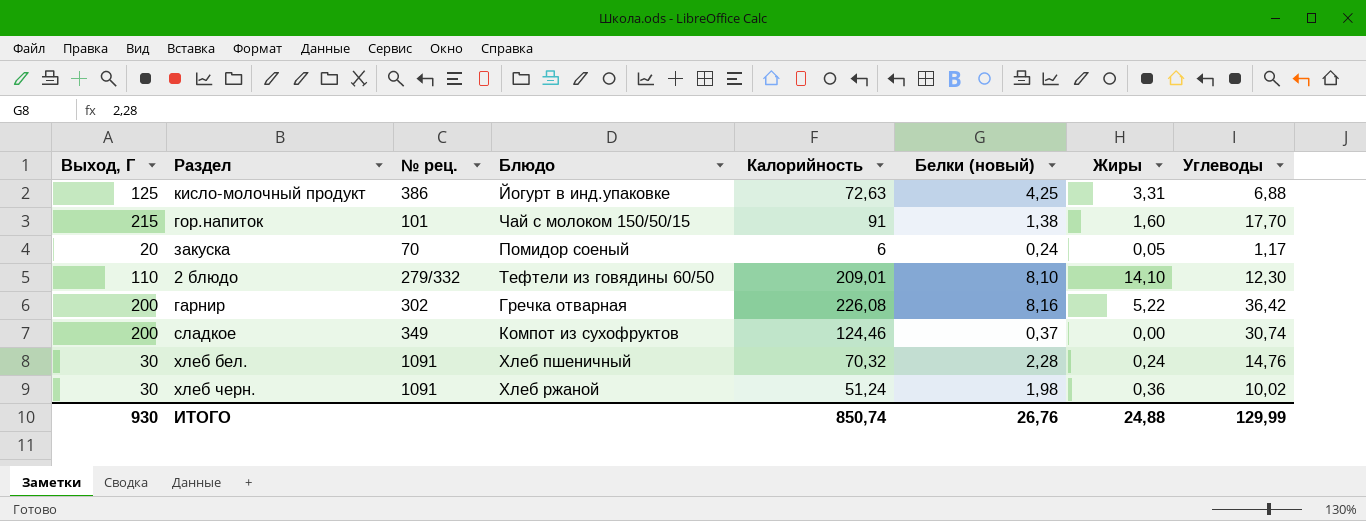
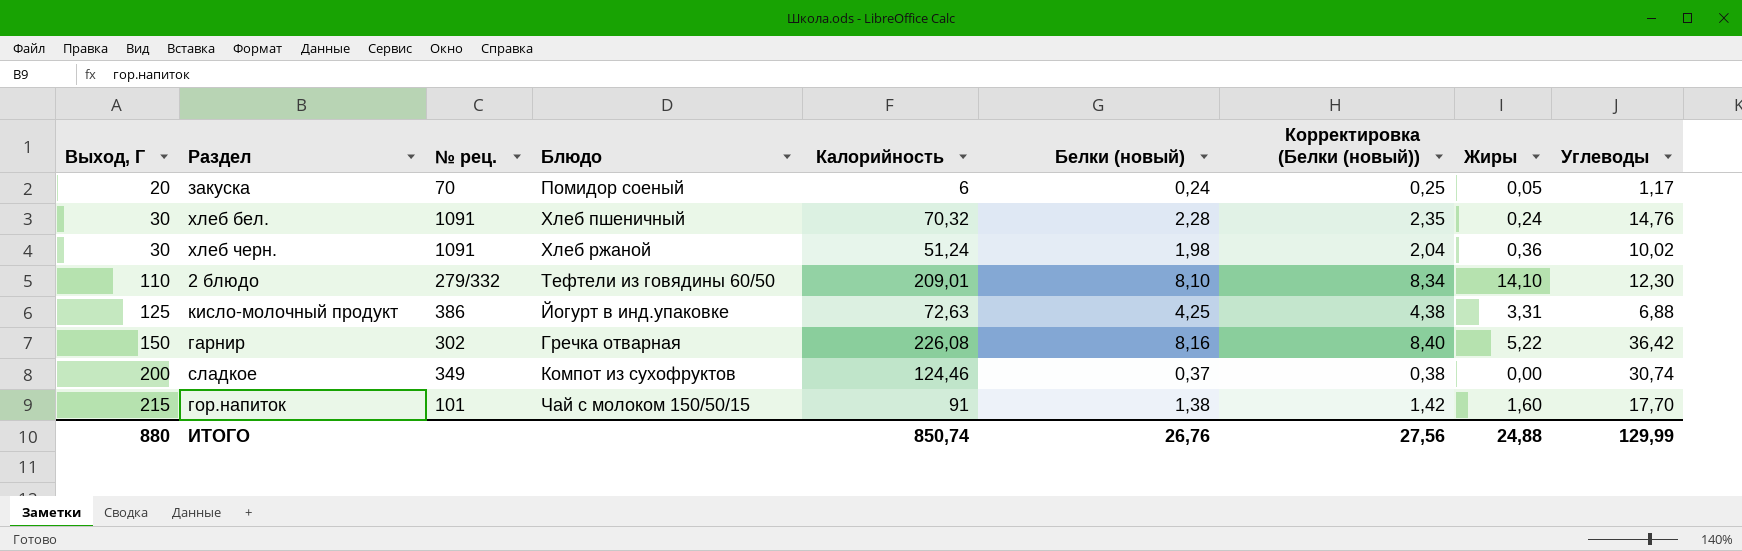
row order: none -> Выход, Г ascending
column Корректировка (Белки (новый)) | formula: none -> [Белки (новый)] * 1,03
гарнир | Выход, Г: 200 -> 150
ИТОГО | Выход, Г: 930 -> 880

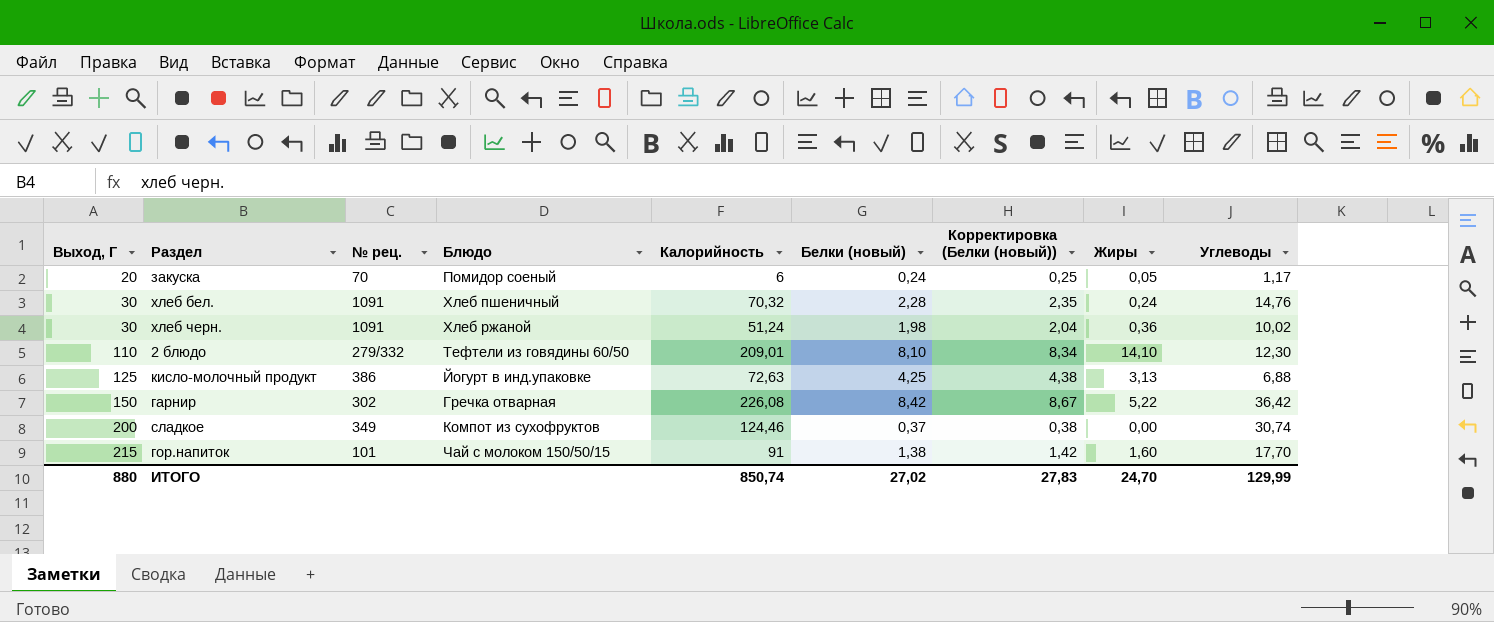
кисло-молочный продукт | Жиры: 3,31 -> 3,13
гарнир | Белки (новый): 8,16 -> 8,42
гарнир | Корректировка (Белки (новый)): 8,40 -> 8,67
ИТОГО | Белки (новый): 26,76 -> 27,02
ИТОГО | Корректировка (Белки (новый)): 27,56 -> 27,83
ИТОГО | Жиры: 24,88 -> 24,70

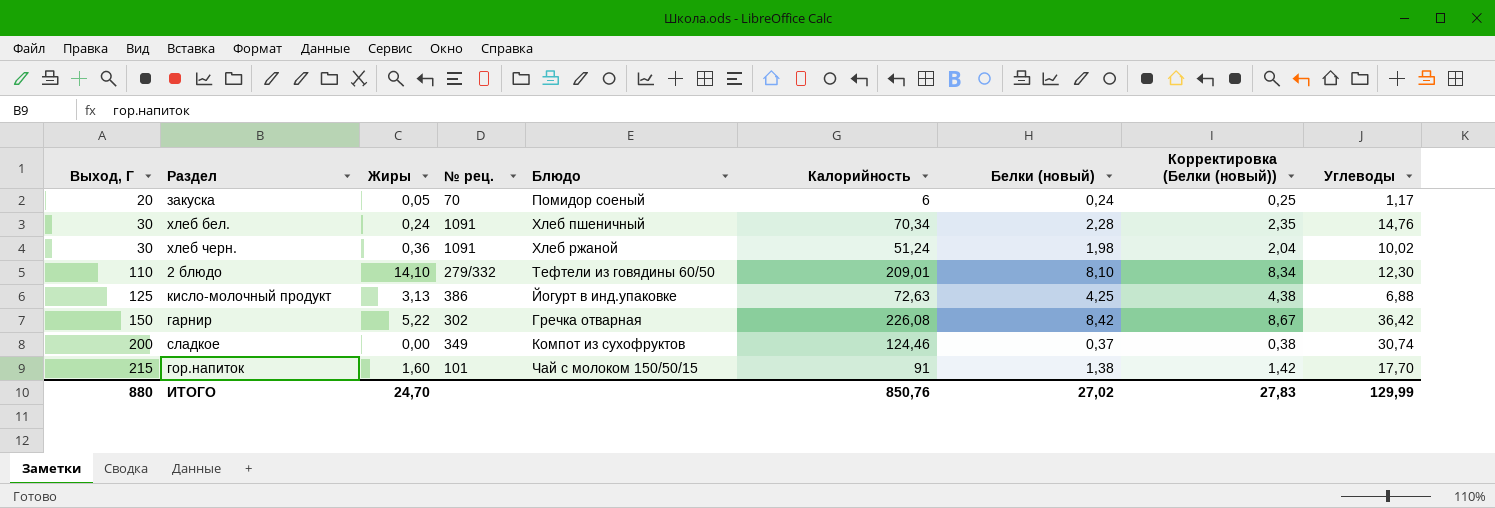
column Жиры | position: 8 -> 3
хлеб бел. | Калорийность: 70,32 -> 70,34
ИТОГО | Калорийность: 850,74 -> 850,76

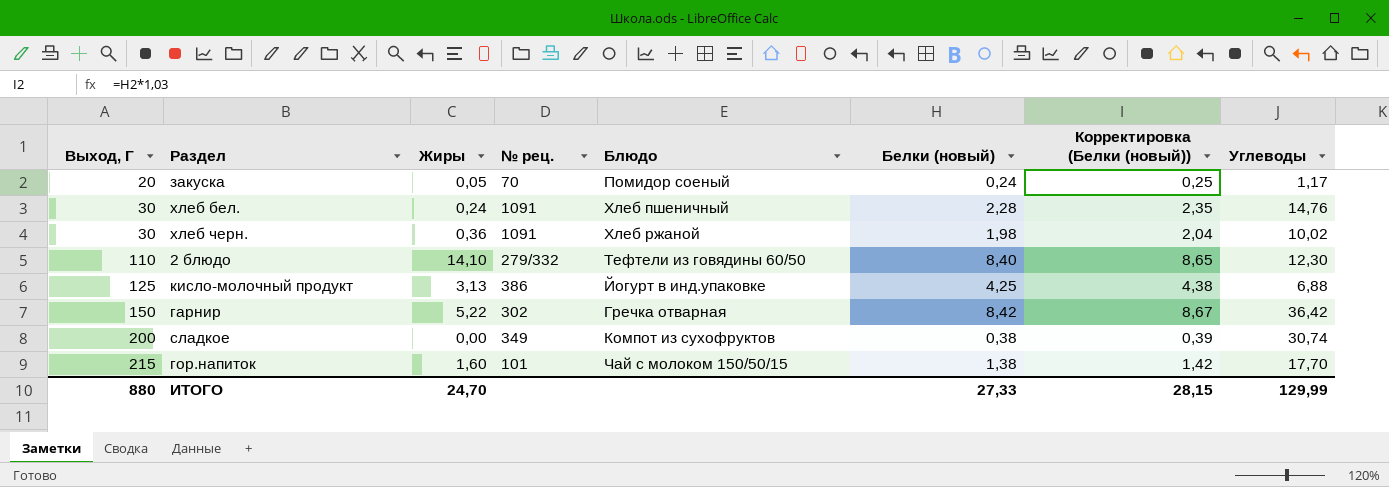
column Калорийность | position: 6 -> none
2 блюдо | Белки (новый): 8,10 -> 8,40
2 блюдо | Корректировка (Белки (новый)): 8,34 -> 8,65
сладкое | Белки (новый): 0,37 -> 0,38
сладкое | Корректировка (Белки (новый)): 0,38 -> 0,39
ИТОГО | Белки (новый): 27,02 -> 27,33
ИТОГО | Корректировка (Белки (новый)): 27,83 -> 28,15

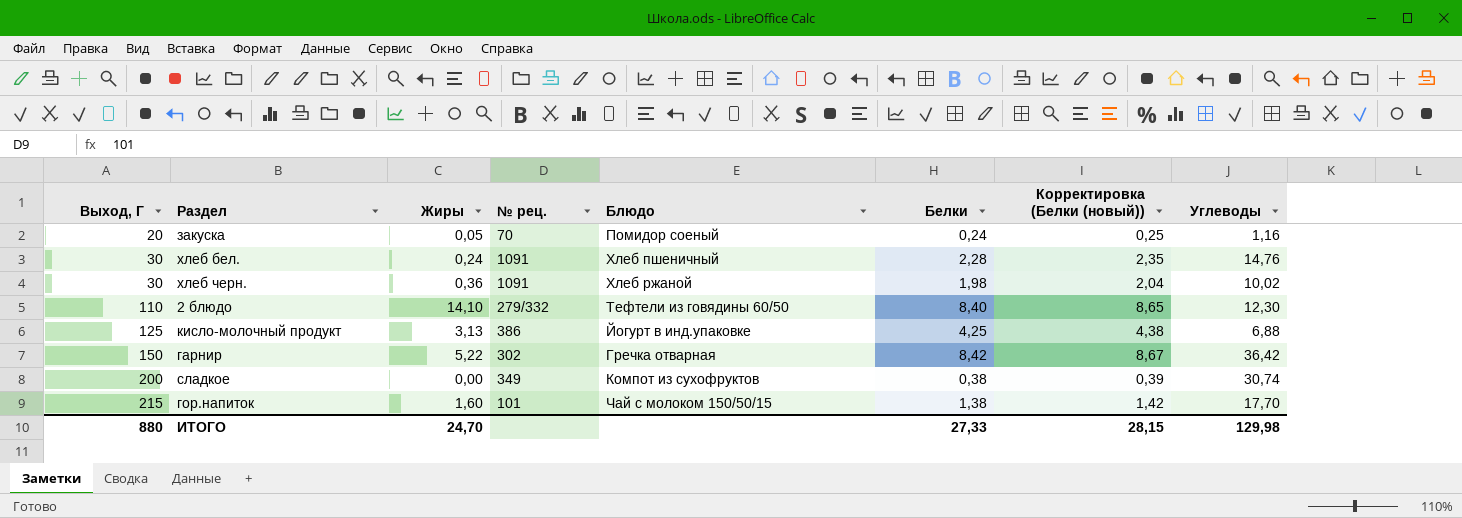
column name: Белки (новый) -> Белки
закуска | Углеводы: 1,17 -> 1,16
ИТОГО | Углеводы: 129,99 -> 129,98

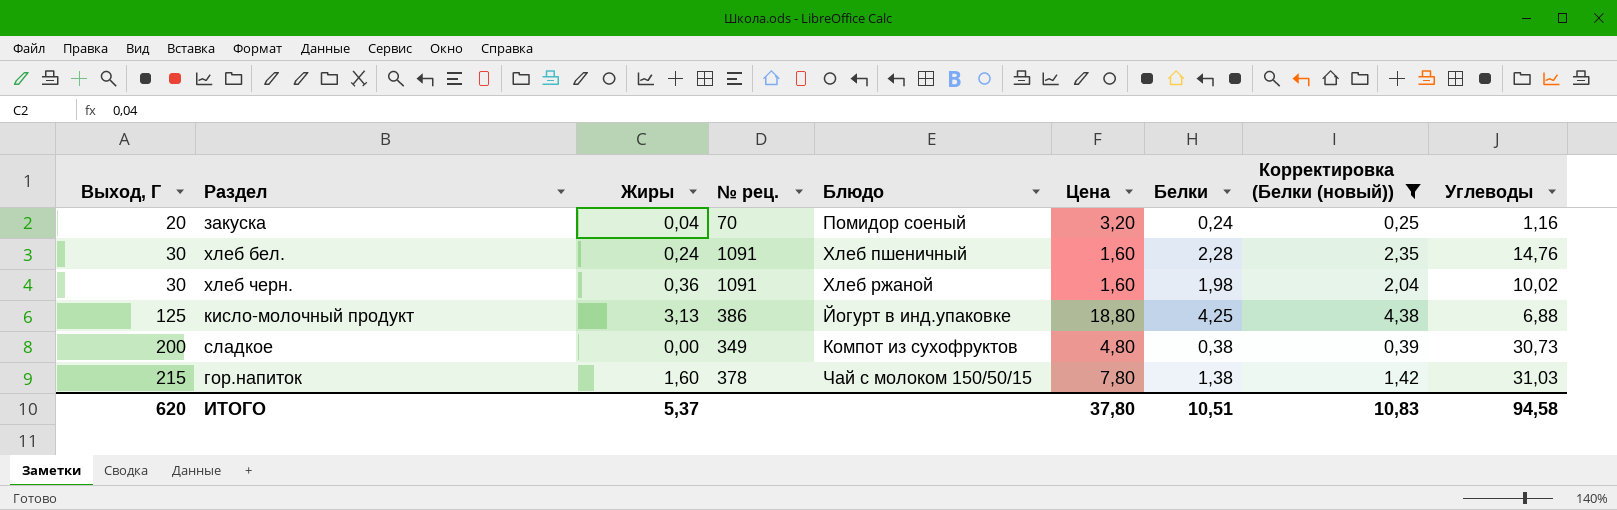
filter: none -> Корректировка (Белки (новый)) <= 4,38
column Цена | position: none -> 6
закуска | Жиры: 0,05 -> 0,04
сладкое | Углеводы: 30,74 -> 30,73
гор.напиток | № рец.: 101 -> 378
гор.напиток | Углеводы: 17,70 -> 31,03
ИТОГО | Выход, Г: 880 -> 620
ИТОГО | Жиры: 24,70 -> 5,37
ИТОГО | Белки: 27,33 -> 10,51
ИТОГО | Корректировка (Белки (новый)): 28,15 -> 10,83
ИТОГО | Углеводы: 129,98 -> 94,58

